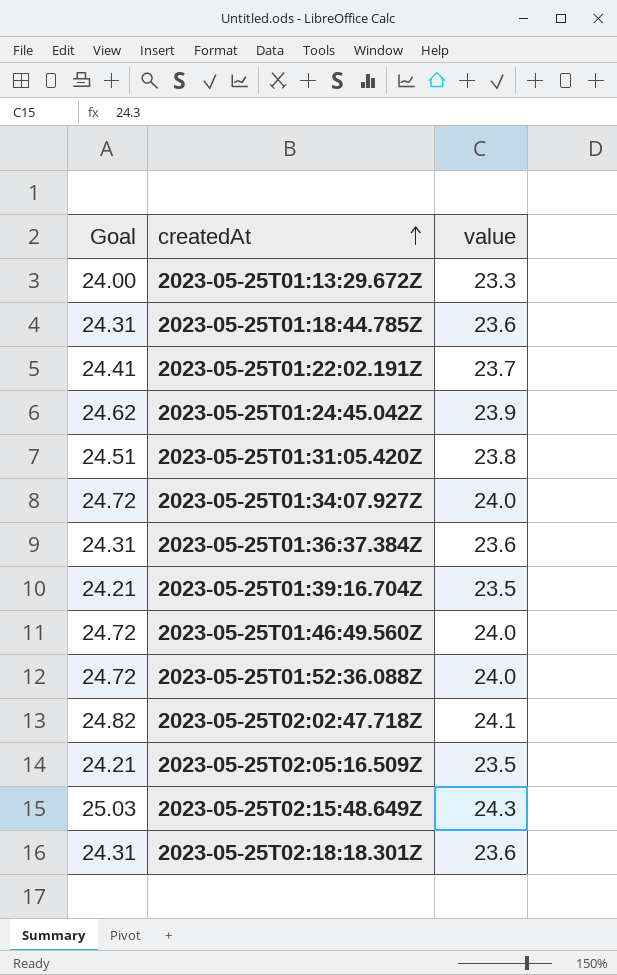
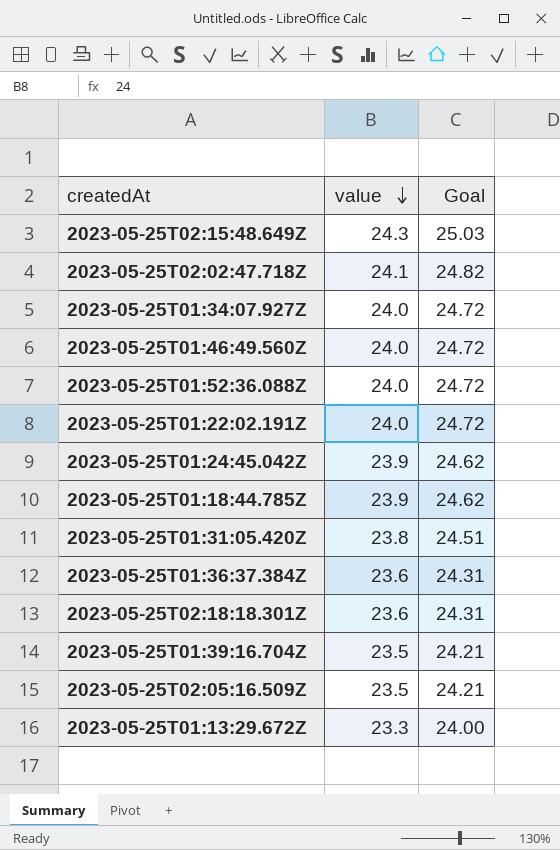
row order: createdAt ascending -> value descending
column Goal | position: 1 -> 3
2023-05-25T01:22:02.191Z | value: 23.7 -> 24.0
2023-05-25T01:22:02.191Z | Goal: 24.41 -> 24.72
2023-05-25T01:18:44.785Z | value: 23.6 -> 23.9
2023-05-25T01:18:44.785Z | Goal: 24.31 -> 24.62

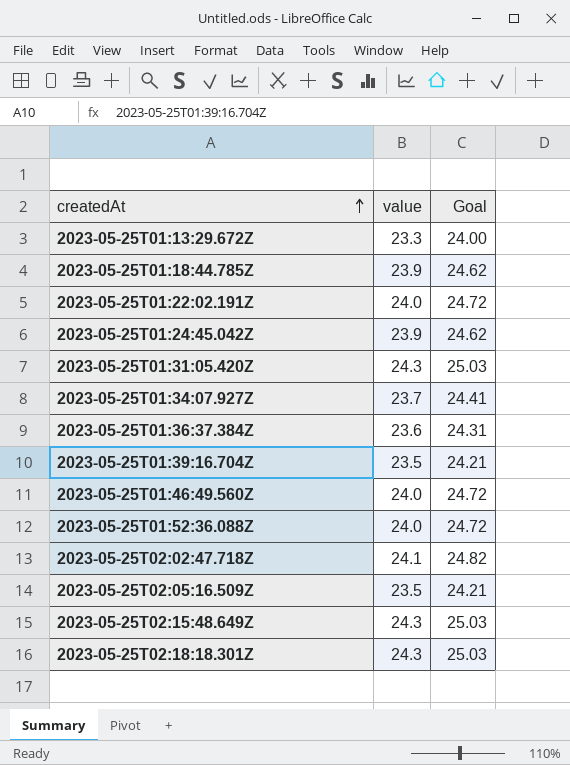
row order: value descending -> createdAt ascending
2023-05-25T01:31:05.420Z | value: 23.8 -> 24.3
2023-05-25T01:31:05.420Z | Goal: 24.51 -> 25.03
2023-05-25T01:34:07.927Z | value: 24.0 -> 23.7
2023-05-25T01:34:07.927Z | Goal: 24.72 -> 24.41
2023-05-25T02:18:18.301Z | value: 23.6 -> 24.3
2023-05-25T02:18:18.301Z | Goal: 24.31 -> 25.03

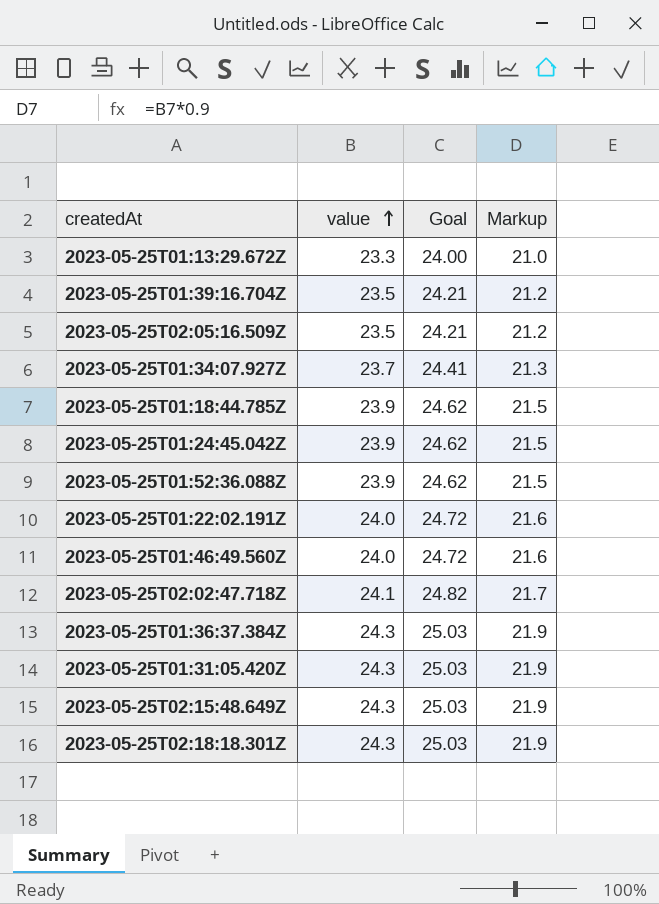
row order: createdAt ascending -> value ascending
column Markup | formula: none -> [value] * 0.9
2023-05-25T01:52:36.088Z | value: 24.0 -> 23.9
2023-05-25T01:52:36.088Z | Goal: 24.72 -> 24.62
2023-05-25T01:36:37.384Z | value: 23.6 -> 24.3
2023-05-25T01:36:37.384Z | Goal: 24.31 -> 25.03

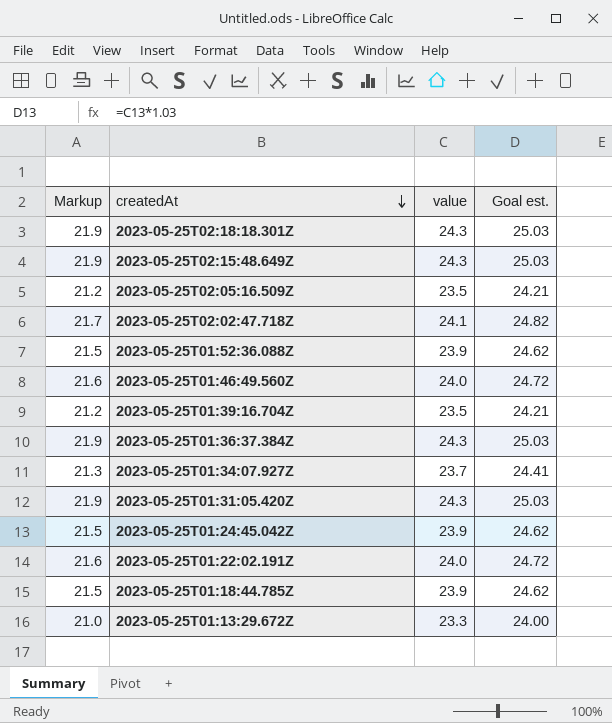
row order: value ascending -> createdAt descending
column Markup | position: 4 -> 1
column name: Goal -> Goal est.

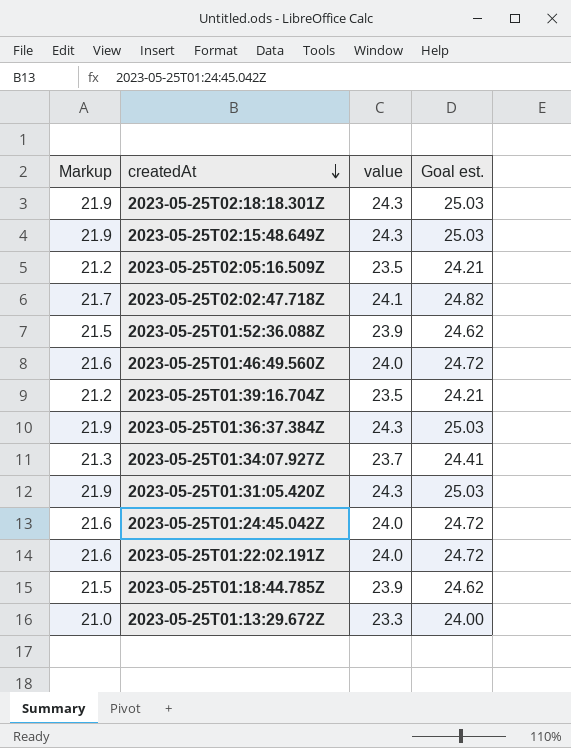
2023-05-25T01:24:45.042Z | Markup: 21.5 -> 21.6
2023-05-25T01:24:45.042Z | value: 23.9 -> 24.0
2023-05-25T01:24:45.042Z | Goal est.: 24.62 -> 24.72

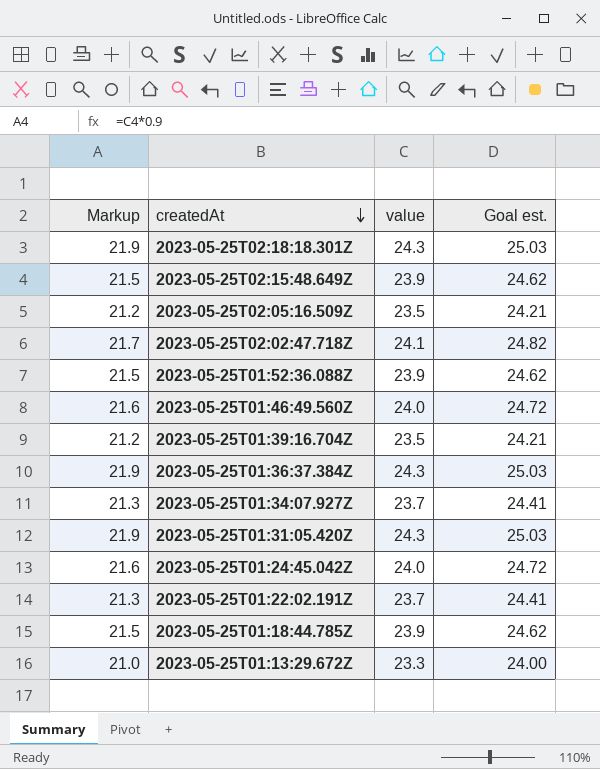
2023-05-25T02:15:48.649Z | Markup: 21.9 -> 21.5
2023-05-25T02:15:48.649Z | value: 24.3 -> 23.9
2023-05-25T02:15:48.649Z | Goal est.: 25.03 -> 24.62
2023-05-25T01:22:02.191Z | Markup: 21.6 -> 21.3
2023-05-25T01:22:02.191Z | value: 24.0 -> 23.7
2023-05-25T01:22:02.191Z | Goal est.: 24.72 -> 24.41

